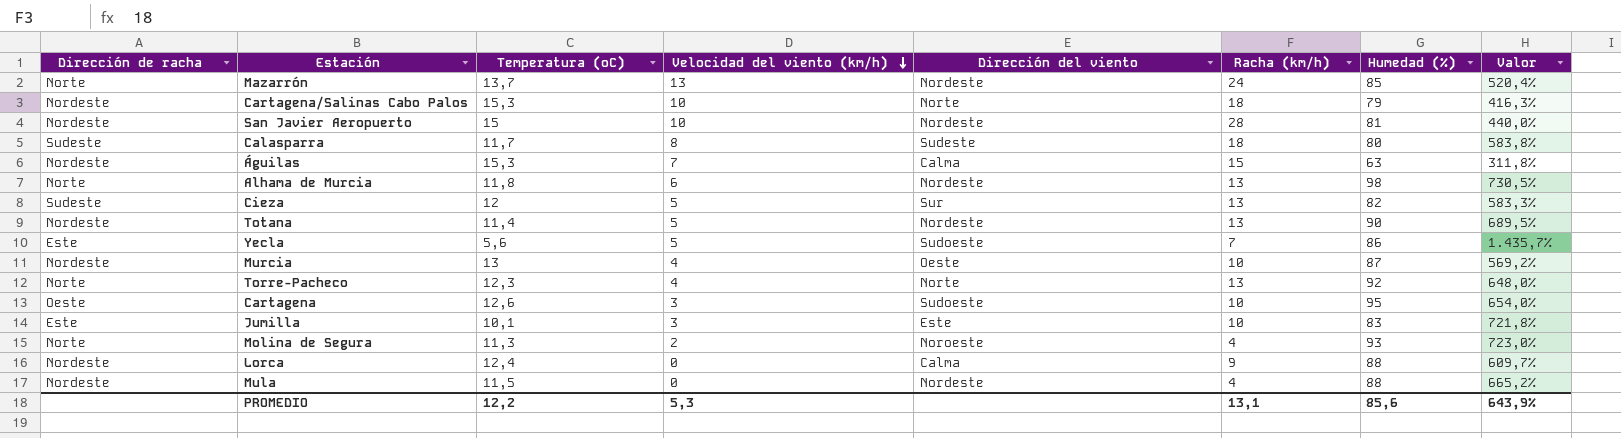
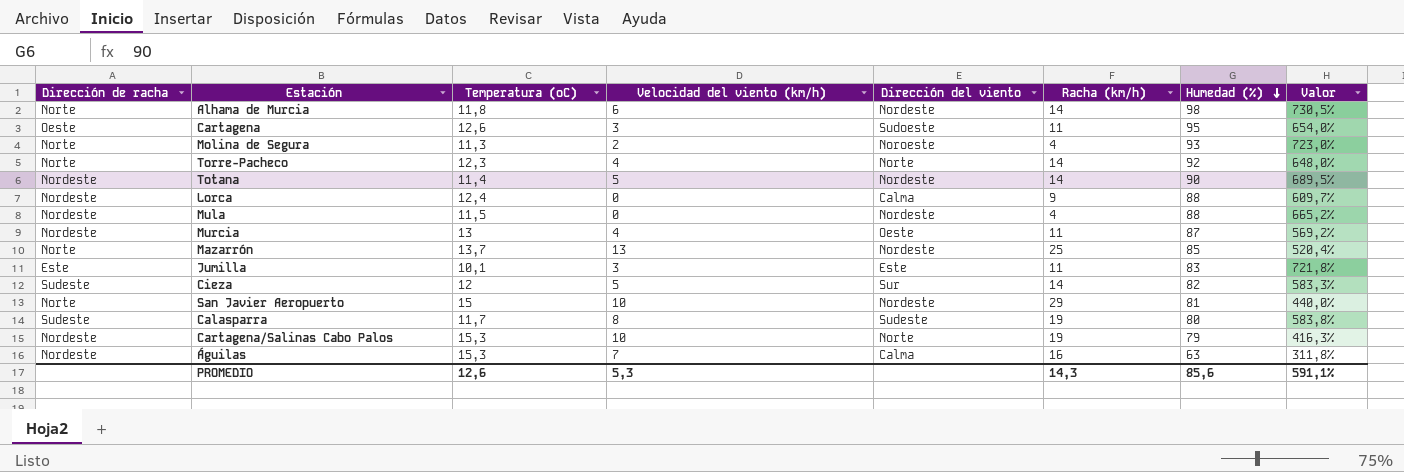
row order: Velocidad del viento (km/h) descending -> Humedad (%) descending
row Yecla: Este | 5,6 | 5 | Sudoeste | 7 | 86 | 1.435,7% -> none
Alhama de Murcia | Racha (km/h): 13 -> 14
Cartagena | Racha (km/h): 10 -> 11
Torre-Pacheco | Racha (km/h): 13 -> 14
Totana | Racha (km/h): 13 -> 14
Murcia | Racha (km/h): 10 -> 11
Mazarrón | Racha (km/h): 24 -> 25
Jumilla | Racha (km/h): 10 -> 11
Cieza | Racha (km/h): 13 -> 14
San Javier Aeropuerto | Dirección de racha: Nordeste -> Norte
San Javier Aeropuerto | Racha (km/h): 28 -> 29
Calasparra | Racha (km/h): 18 -> 19
Cartagena/Salinas Cabo Palos | Racha (km/h): 18 -> 19
Águilas | Racha (km/h): 15 -> 16
PROMEDIO | Temperatura (ºC): 12,2 -> 12,6
PROMEDIO | Racha (km/h): 13,1 -> 14,3
PROMEDIO | Valor: 643,9% -> 591,1%

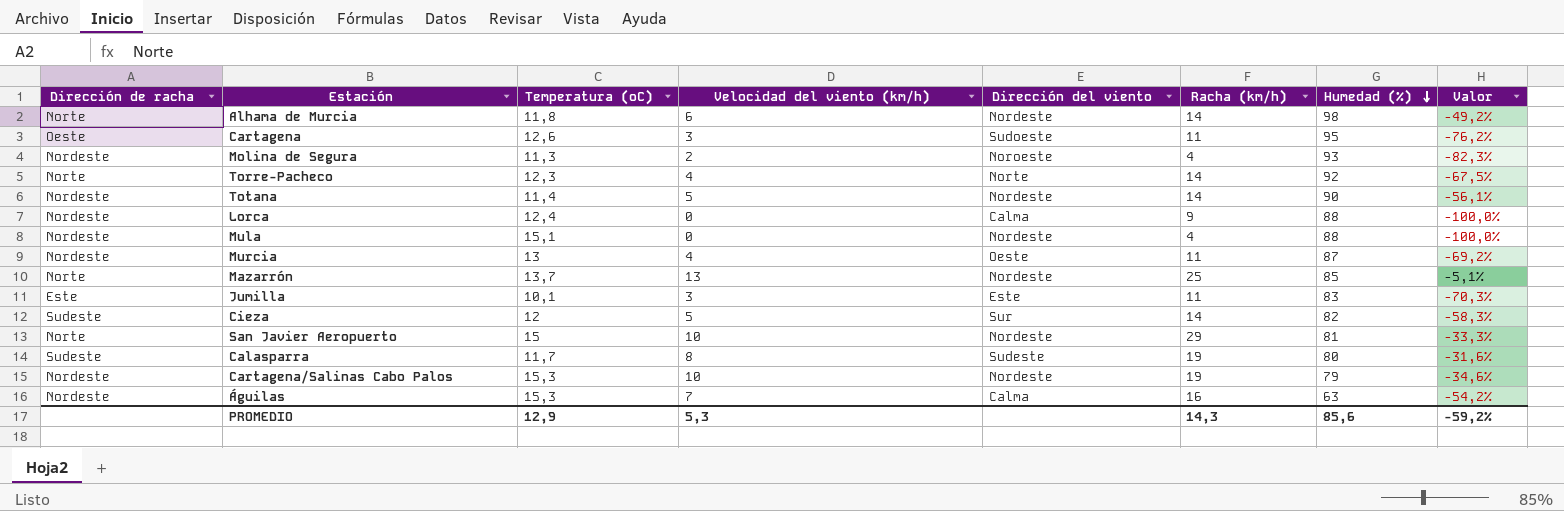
column Valor | formula: ([Humedad (%)] - [Temperatura (ºC)]) / [Temperatura (ºC)] -> ([Velocidad del viento (km/h)] - [Temperatura (ºC)]) / [Temperatura (ºC)]
Molina de Segura | Dirección de racha: Norte -> Nordeste
Mula | Temperatura (ºC): 11,5 -> 15,1
Cartagena/Salinas Cabo Palos | Dirección del viento: Norte -> Nordeste
PROMEDIO | Temperatura (ºC): 12,6 -> 12,9
PROMEDIO | Valor: 591,1% -> -59,2%

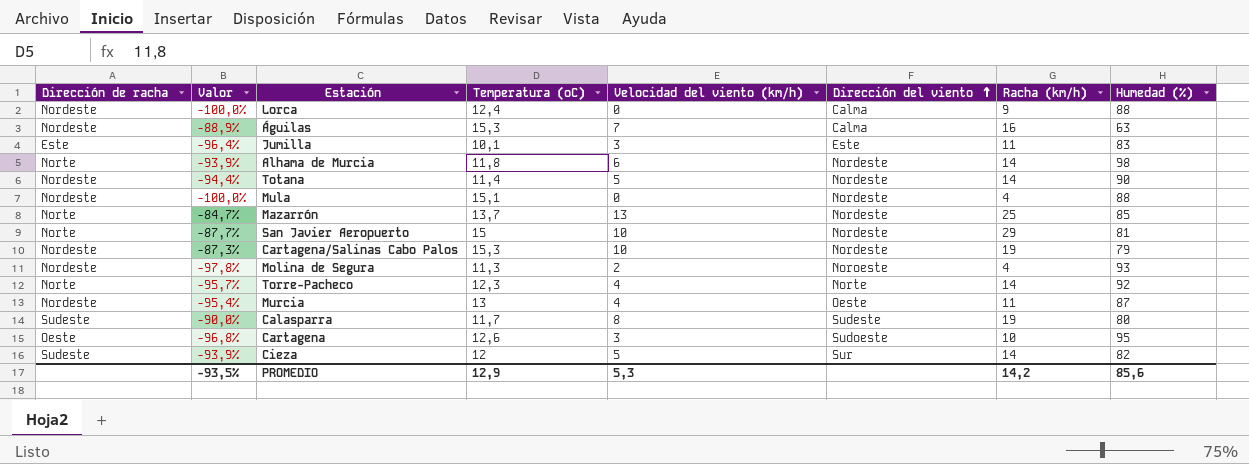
row order: Humedad (%) descending -> Dirección del viento ascending
column Valor | formula: ([Velocidad del viento (km/h)] - [Temperatura (ºC)]) / [Temperatura (ºC)] -> ([Velocidad del viento (km/h)] - [Humedad (%)]) / [Humedad (%)]
column Valor | position: 8 -> 2
Cartagena | Racha (km/h): 11 -> 10
PROMEDIO | Valor: -59,2% -> -93,5%
PROMEDIO | Racha (km/h): 14,3 -> 14,2

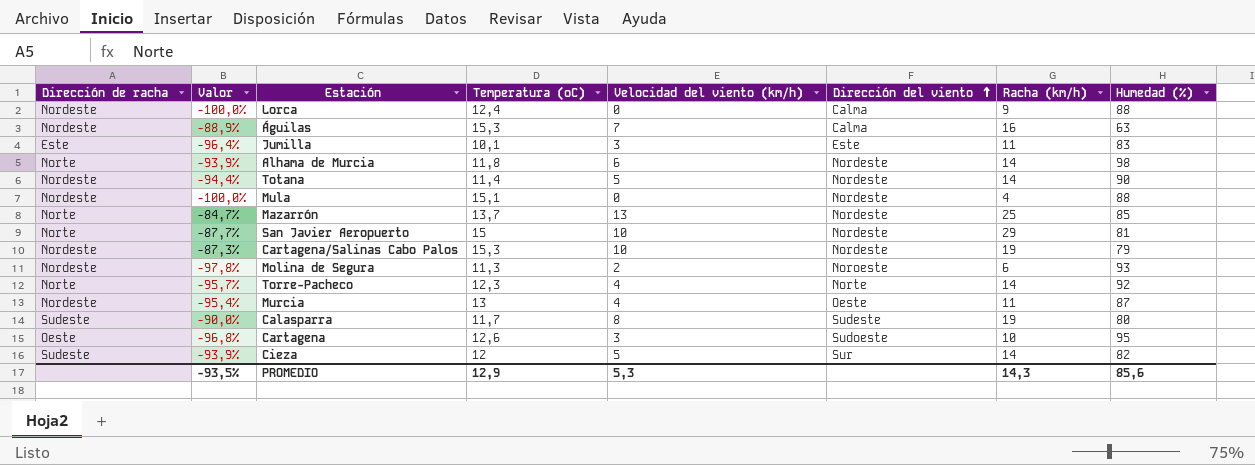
Molina de Segura | Racha (km/h): 4 -> 6
PROMEDIO | Racha (km/h): 14,2 -> 14,3

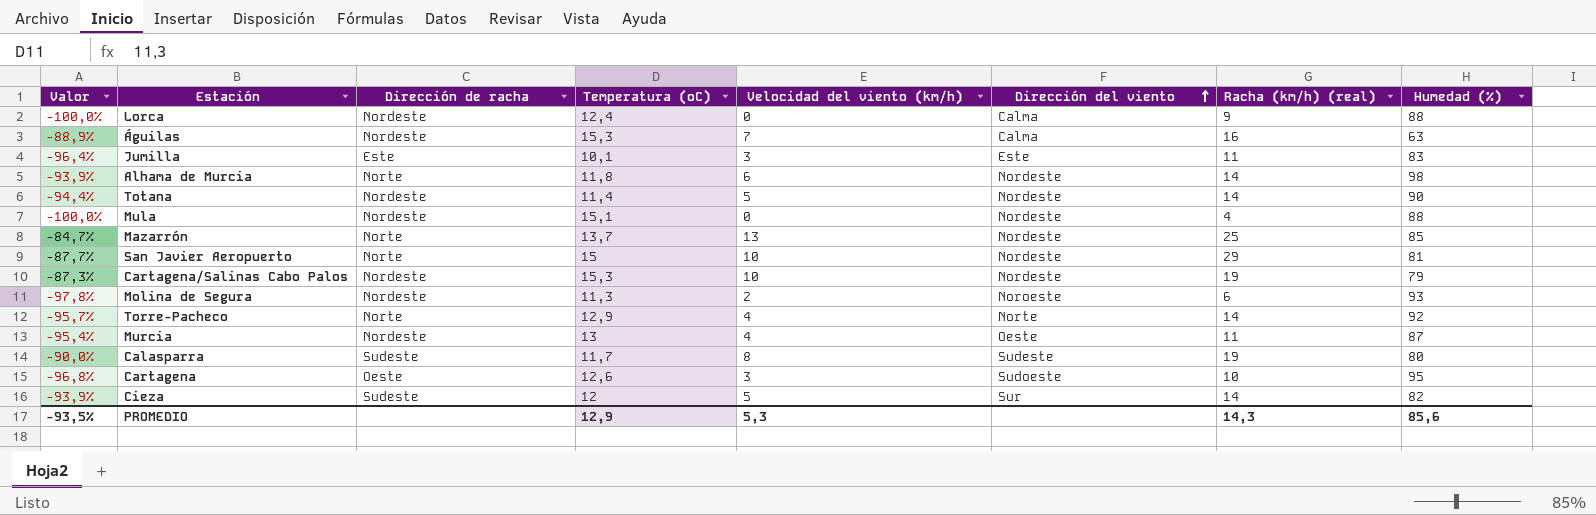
column Dirección de racha | position: 1 -> 3
column name: Racha (km/h) -> Racha (km/h) (real)
Torre-Pacheco | Temperatura (ºC): 12,3 -> 12,9

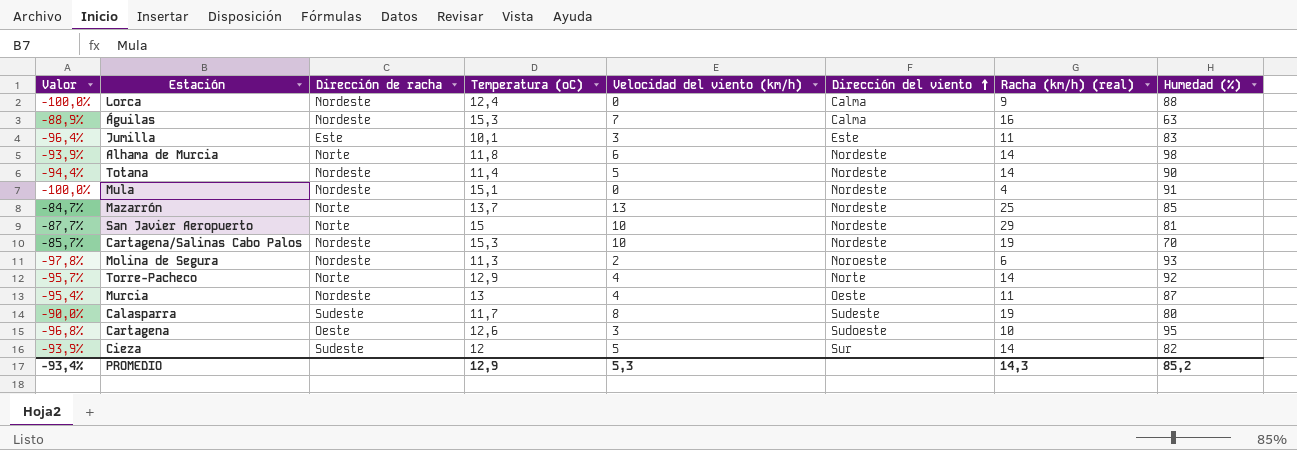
Mula | Humedad (%): 88 -> 91
Cartagena/Salinas Cabo Palos | Valor: -87,3% -> -85,7%
Cartagena/Salinas Cabo Palos | Humedad (%): 79 -> 70
PROMEDIO | Valor: -93,5% -> -93,4%
PROMEDIO | Humedad (%): 85,6 -> 85,2

